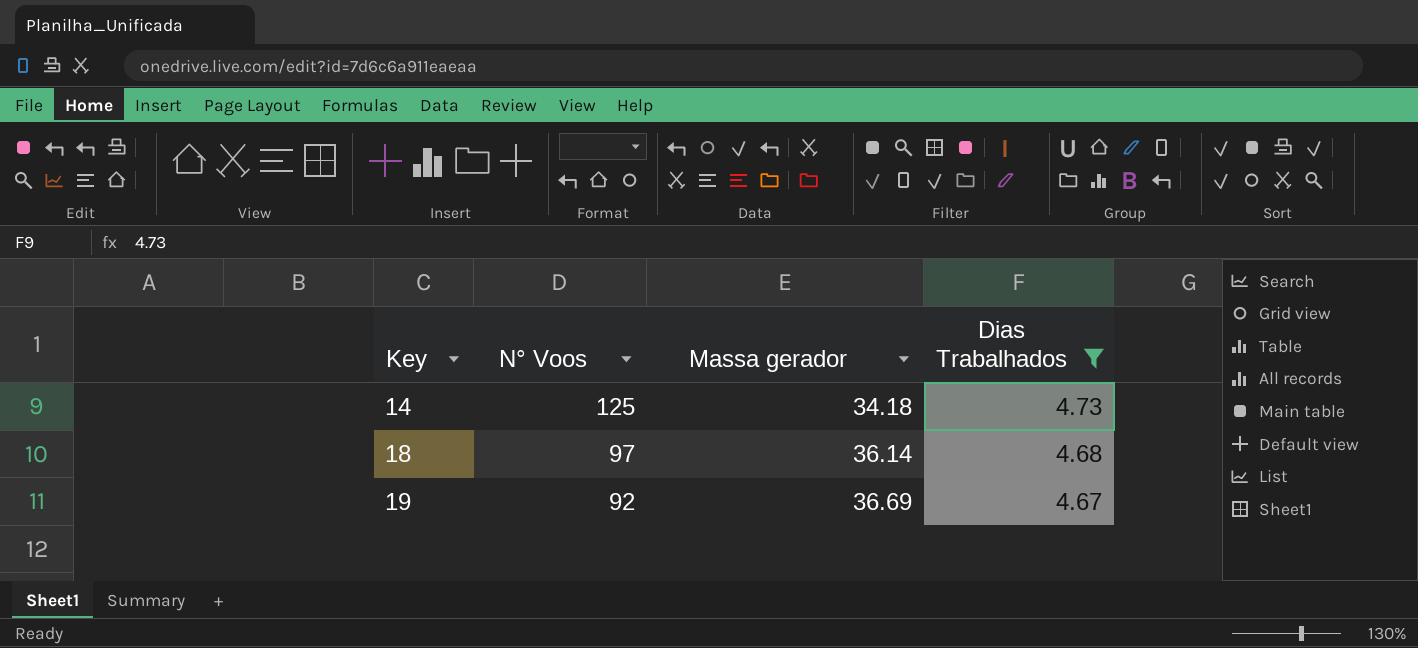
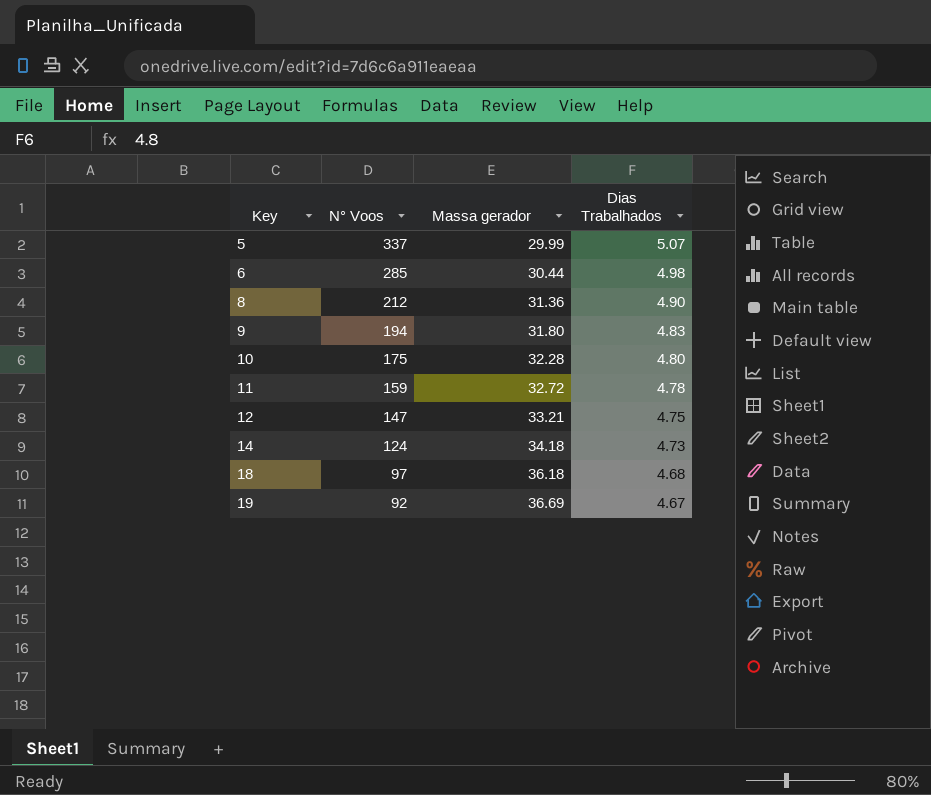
filter: Dias Trabalhados <= 4.73 -> none
14 | N° Voos: 125 -> 124
18 | Massa gerador: 36.14 -> 36.18

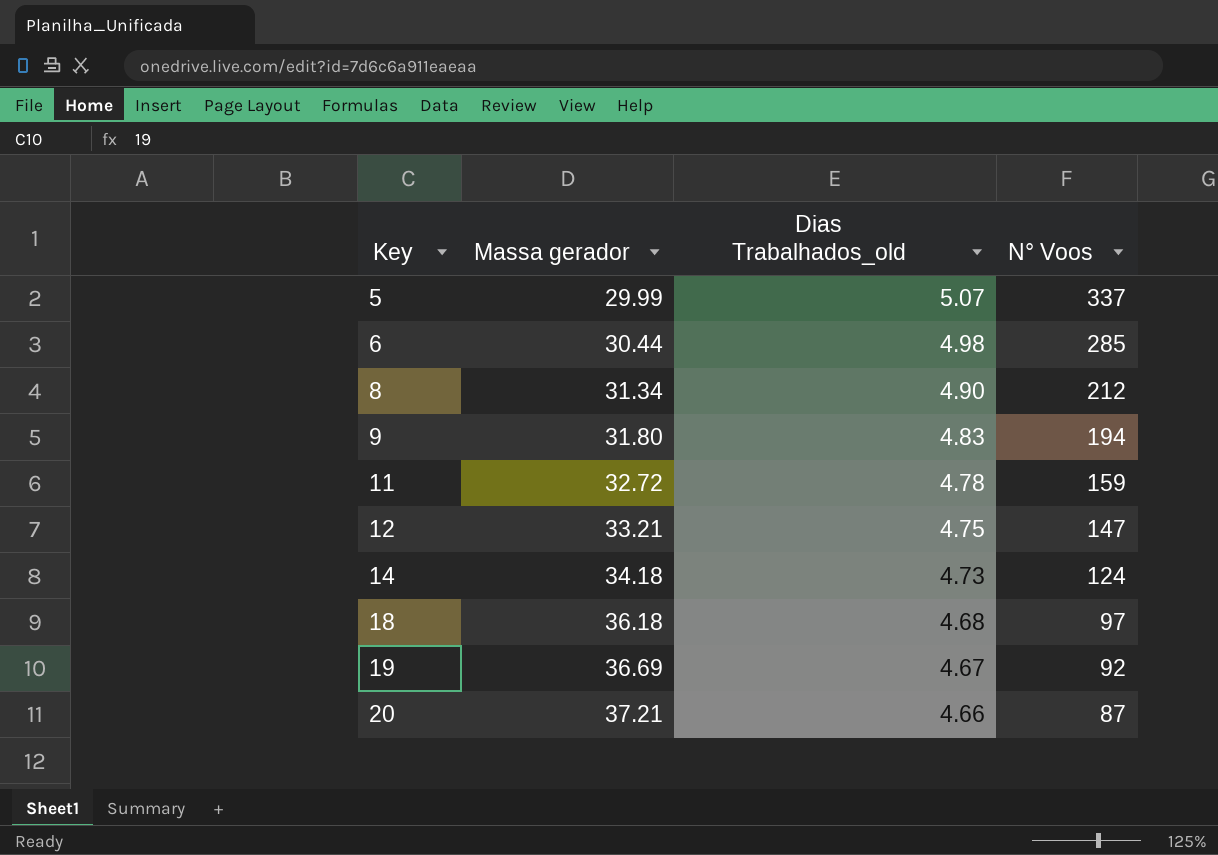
column name: Dias Trabalhados -> Dias Trabalhados_old
column N° Voos | position: 2 -> 4
row 10: 175 | 32.28 | 4.80 -> none
8 | Massa gerador: 31.36 -> 31.34
row 20: none -> 37.21 | 4.66 | 87

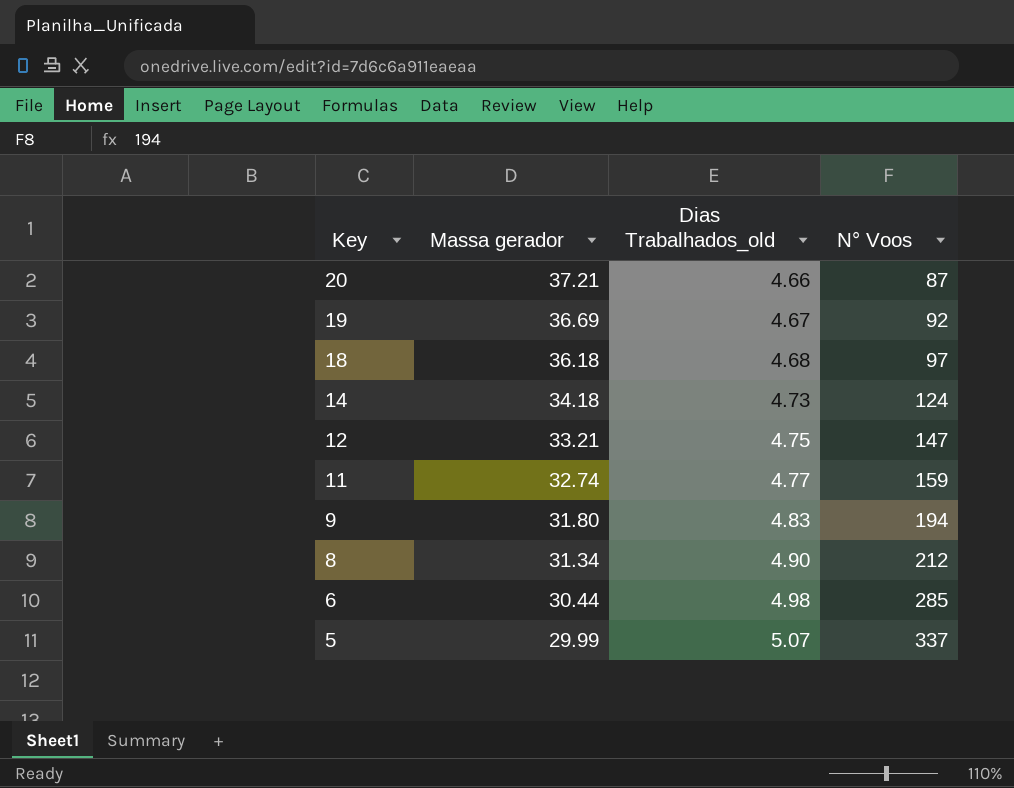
row order: Key ascending -> Key descending
11 | Massa gerador: 32.72 -> 32.74
11 | Dias Trabalhados_old: 4.78 -> 4.77

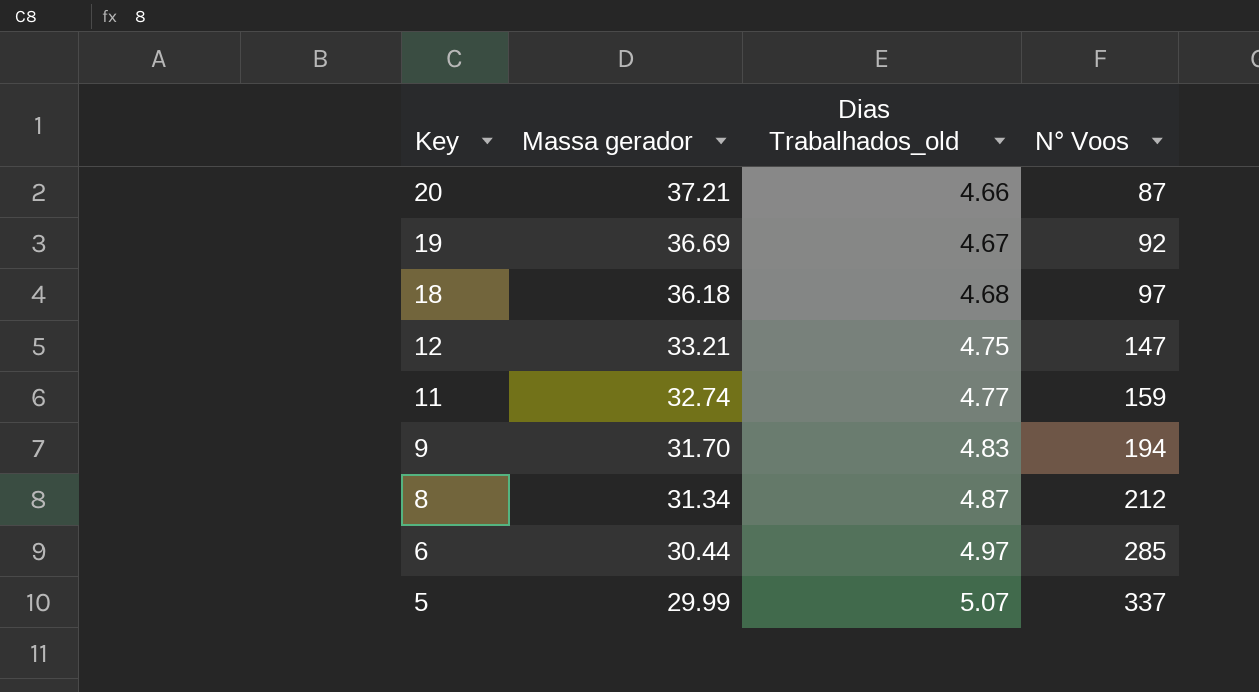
row 14: 34.18 | 4.73 | 124 -> none
9 | Massa gerador: 31.80 -> 31.70
8 | Dias Trabalhados_old: 4.90 -> 4.87
6 | Dias Trabalhados_old: 4.98 -> 4.97

